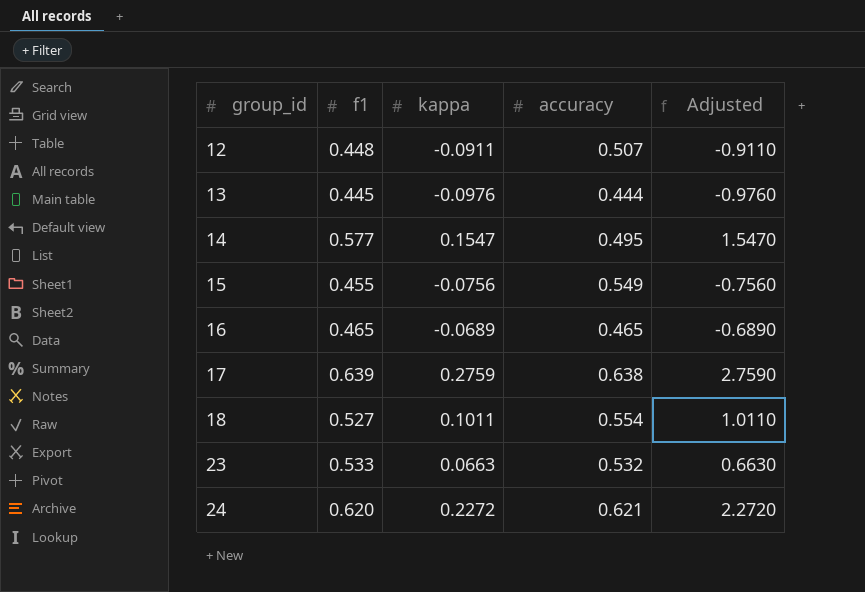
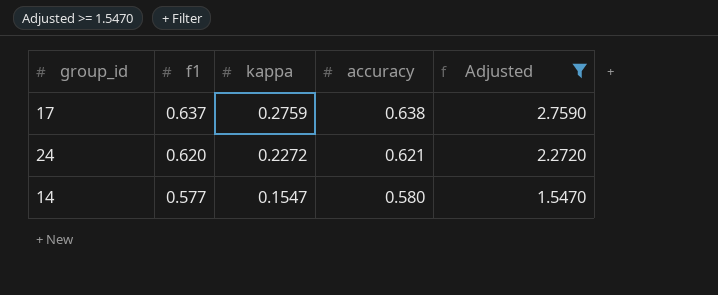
filter: none -> Adjusted >= 1.5470
row order: group_id ascending -> f1 descending
17 | f1: 0.639 -> 0.637
14 | accuracy: 0.495 -> 0.580

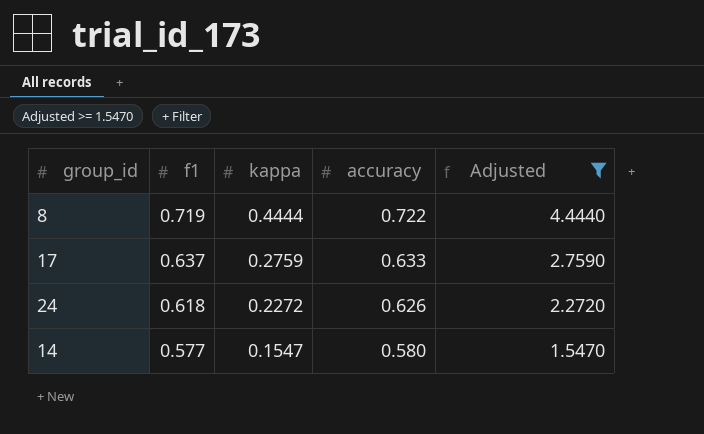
row 8: none -> 0.719 | 0.4444 | 0.722 | 4.4440
17 | accuracy: 0.638 -> 0.633
24 | f1: 0.620 -> 0.618
24 | accuracy: 0.621 -> 0.626

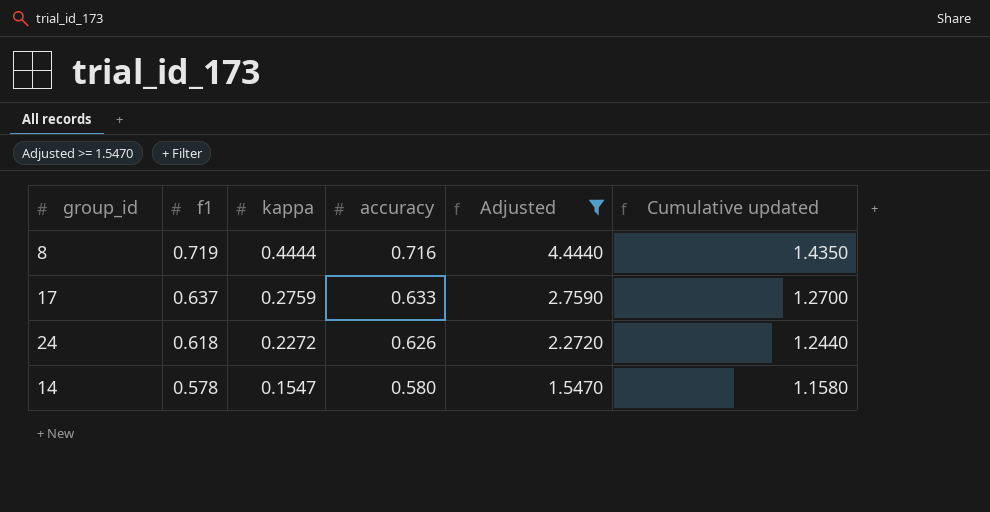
column Cumulative updated | formula: none -> [f1] + [accuracy]
8 | accuracy: 0.722 -> 0.716
14 | f1: 0.577 -> 0.578

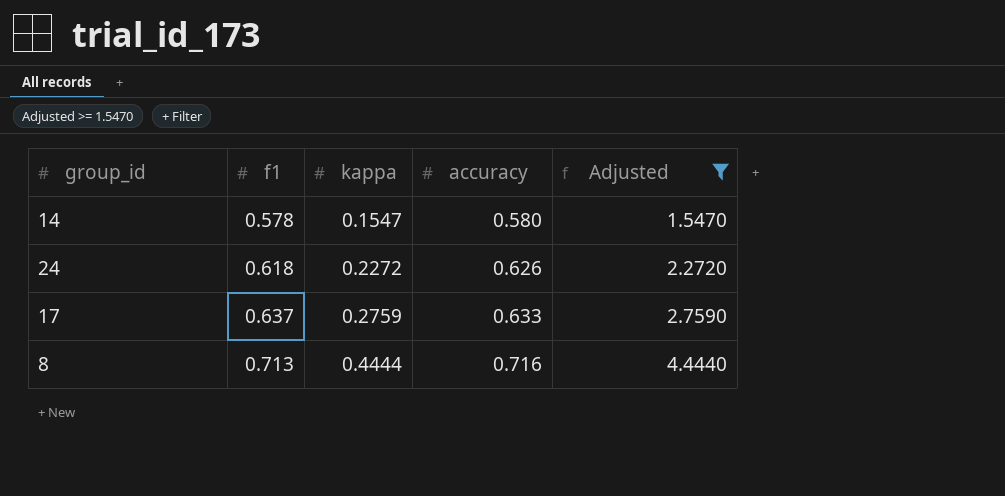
row order: f1 descending -> f1 ascending
column Cumulative updated | formula: [f1] + [accuracy] -> none
8 | f1: 0.719 -> 0.713

